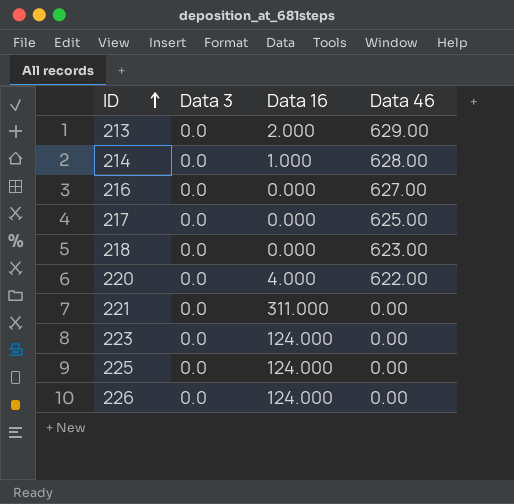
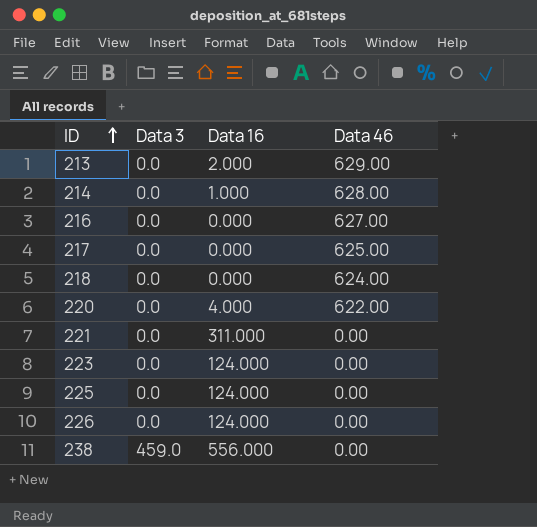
218 | Data 46: 623.00 -> 624.00
row 238: none -> 459.0 | 556.000 | 0.00

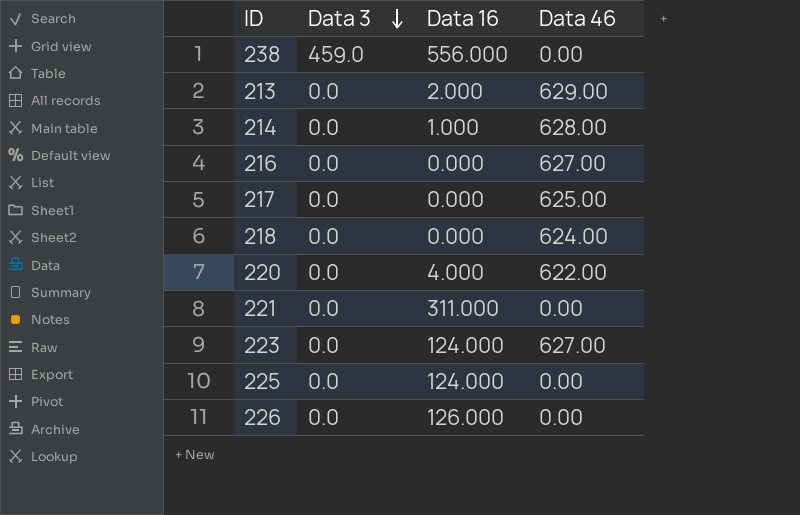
row order: ID ascending -> Data 3 descending
223 | Data 46: 0.00 -> 627.00
226 | Data 16: 124.000 -> 126.000

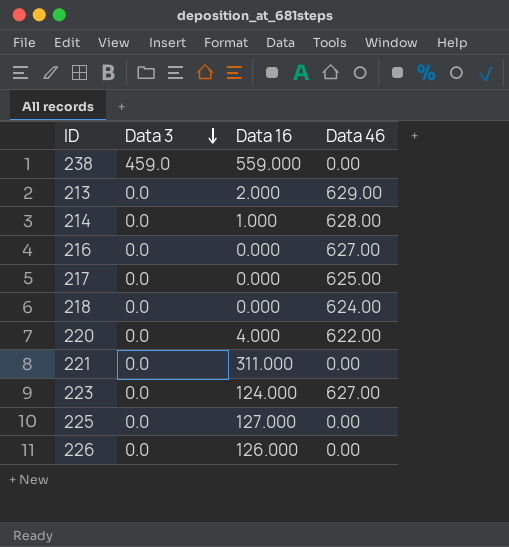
238 | Data 16: 556.000 -> 559.000
225 | Data 16: 124.000 -> 127.000

